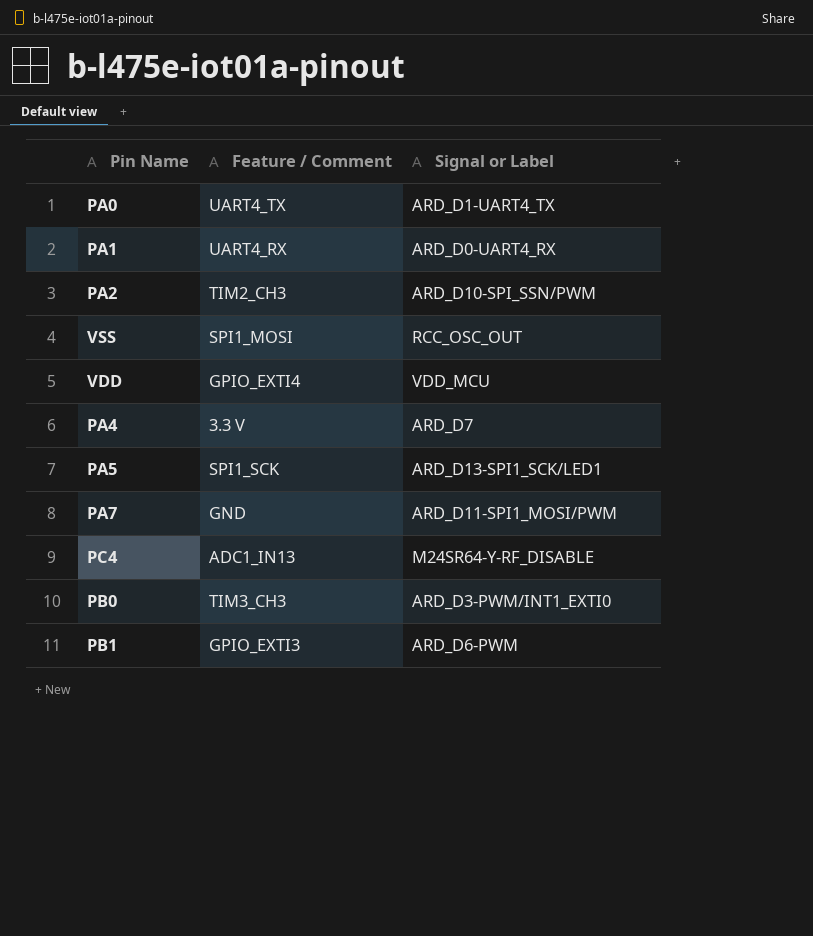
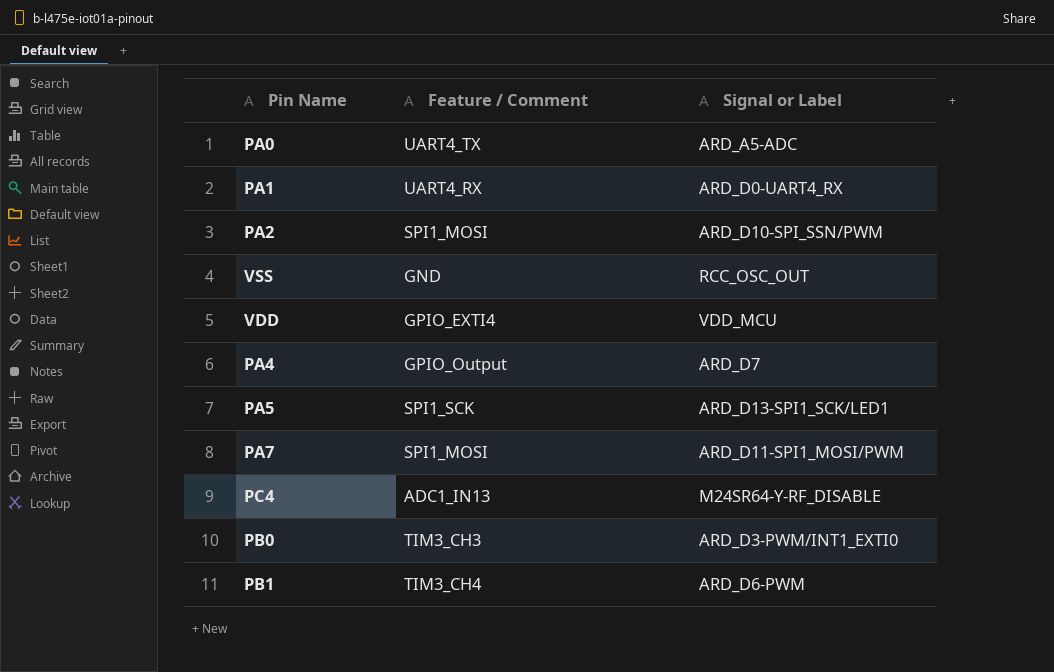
PA0 | Signal or Label: ARD_D1-UART4_TX -> ARD_A5-ADC
PA2 | Feature / Comment: TIM2_CH3 -> SPI1_MOSI
VSS | Feature / Comment: SPI1_MOSI -> GND
PA4 | Feature / Comment: 3.3 V -> GPIO_Output
PA7 | Feature / Comment: GND -> SPI1_MOSI
PB1 | Feature / Comment: GPIO_EXTI3 -> TIM3_CH4

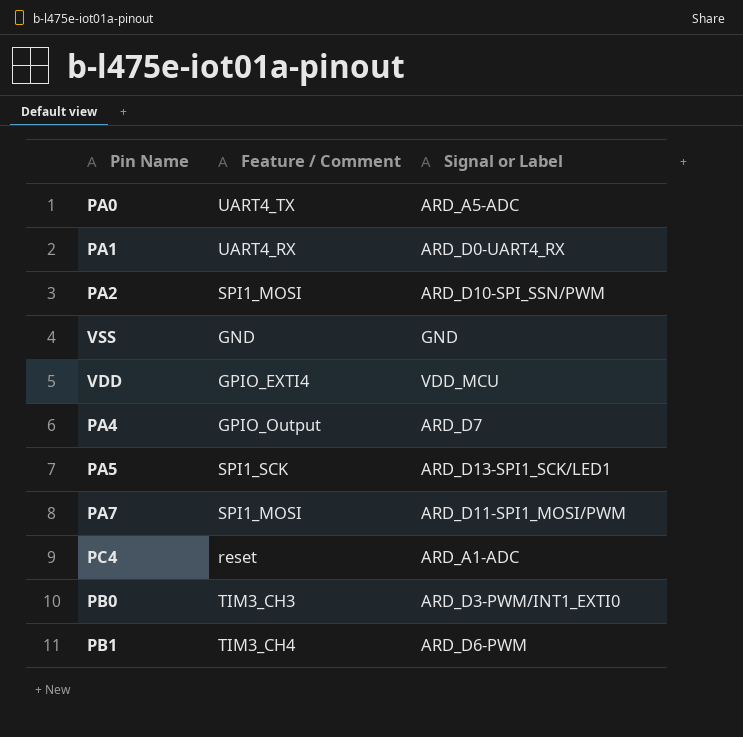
VSS | Signal or Label: RCC_OSC_OUT -> GND
PC4 | Feature / Comment: ADC1_IN13 -> reset
PC4 | Signal or Label: M24SR64-Y-RF_DISABLE -> ARD_A1-ADC

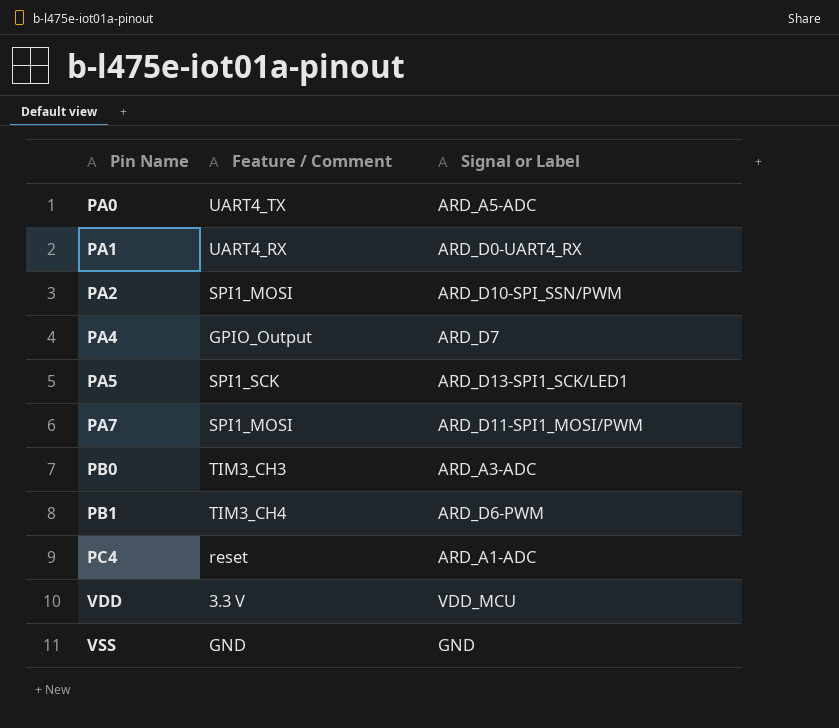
row order: none -> Pin Name ascending
PB0 | Signal or Label: ARD_D3-PWM/INT1_EXTI0 -> ARD_A3-ADC
VDD | Feature / Comment: GPIO_EXTI4 -> 3.3 V

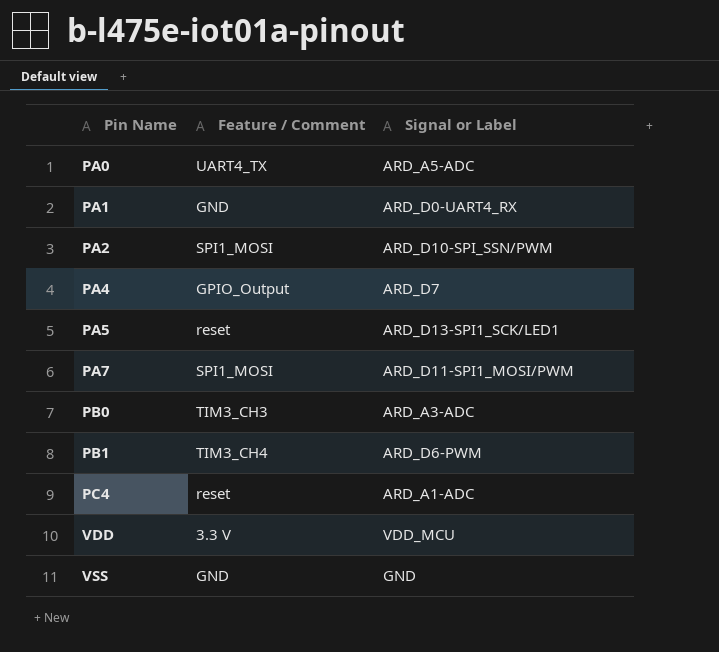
PA1 | Feature / Comment: UART4_RX -> GND
PA5 | Feature / Comment: SPI1_SCK -> reset

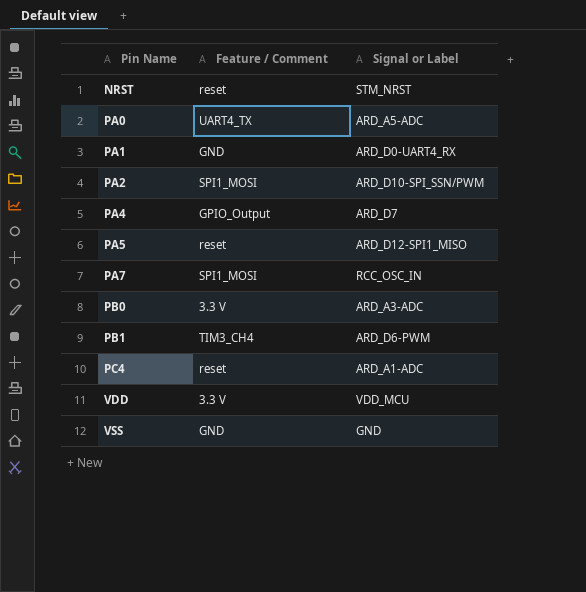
row NRST: none -> reset | STM_NRST
PA5 | Signal or Label: ARD_D13-SPI1_SCK/LED1 -> ARD_D12-SPI1_MISO
PA7 | Signal or Label: ARD_D11-SPI1_MOSI/PWM -> RCC_OSC_IN
PB0 | Feature / Comment: TIM3_CH3 -> 3.3 V

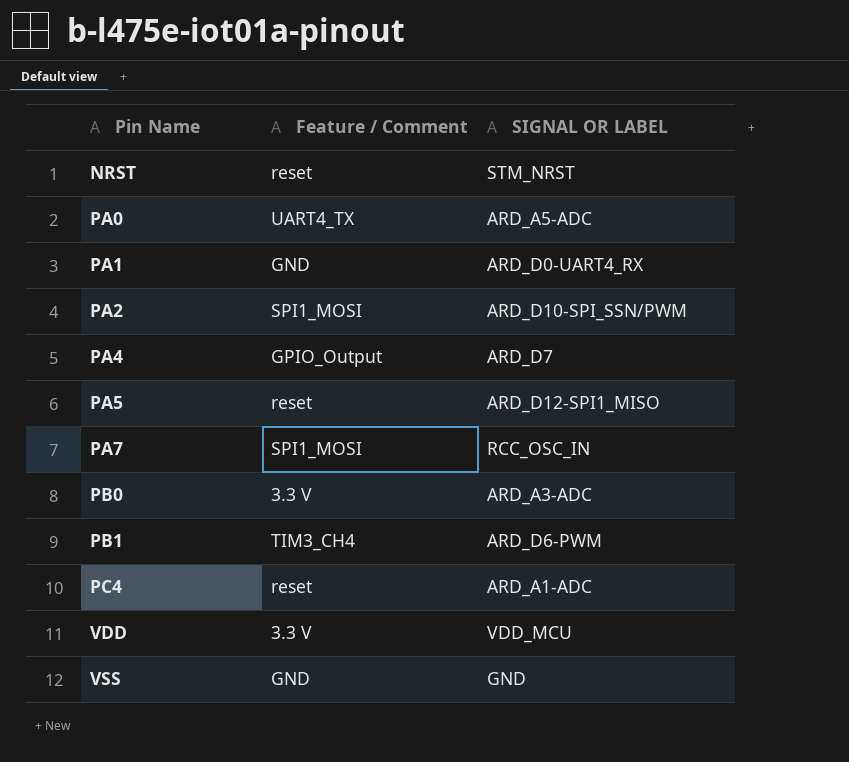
column name: Signal or Label -> SIGNAL OR LABEL

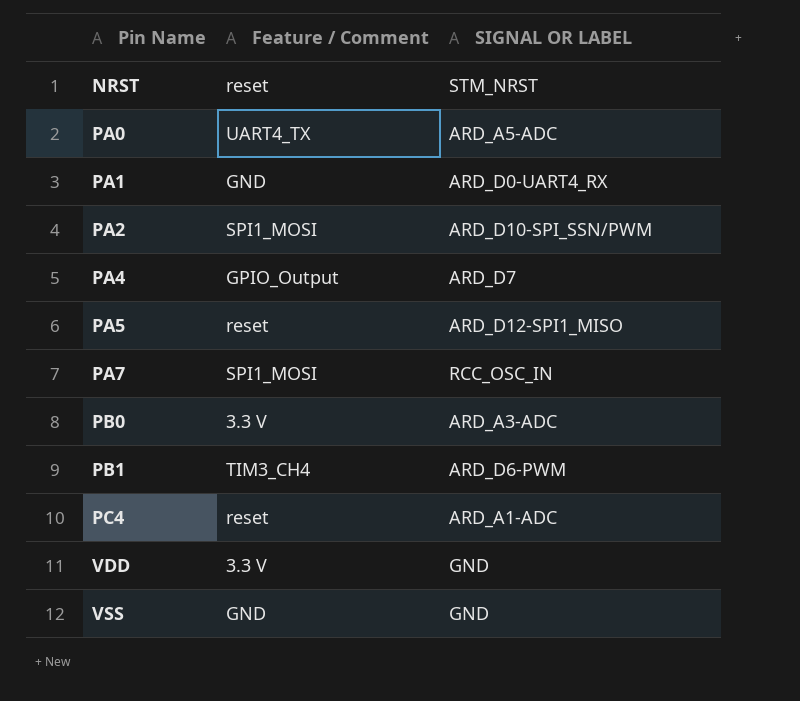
VDD | SIGNAL OR LABEL: VDD_MCU -> GND

